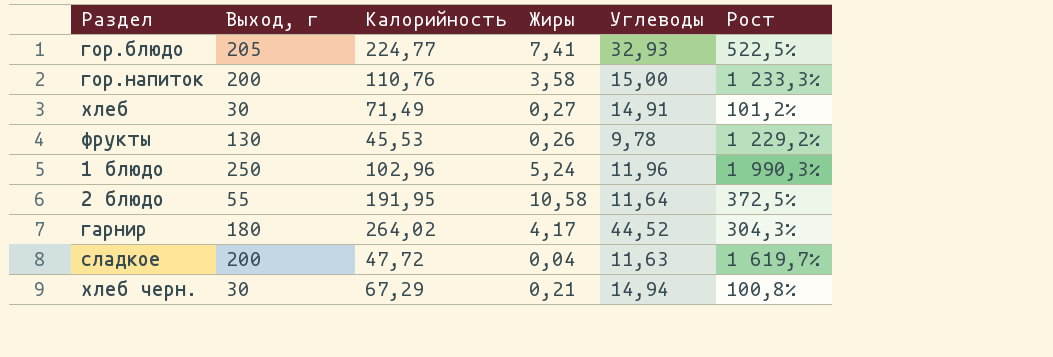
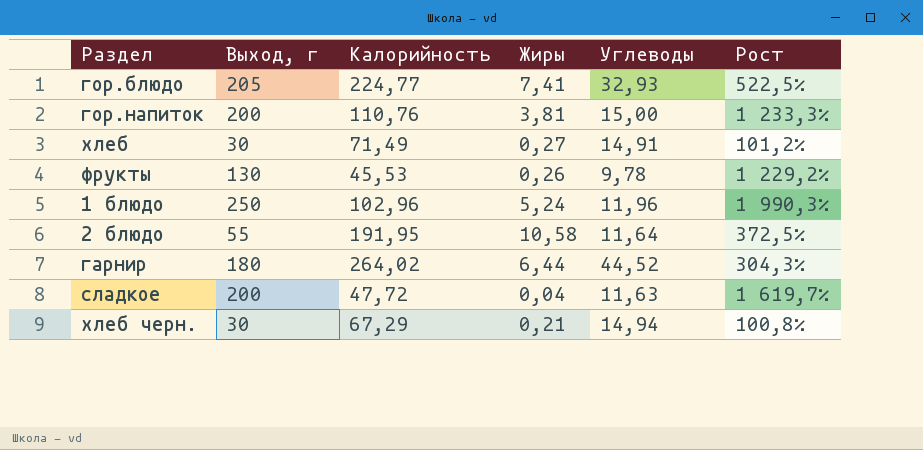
гор.напиток | Жиры: 3,58 -> 3,81
гарнир | Жиры: 4,17 -> 6,44

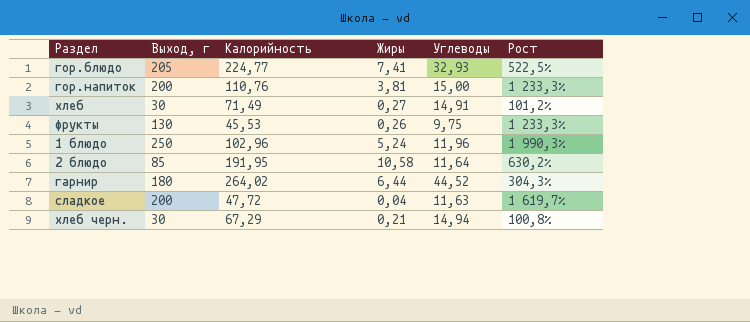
фрукты | Углеводы: 9,78 -> 9,75
фрукты | Рост: 1 229,2% -> 1 233,3%
2 блюдо | Выход, г: 55 -> 85
2 блюдо | Рост: 372,5% -> 630,2%

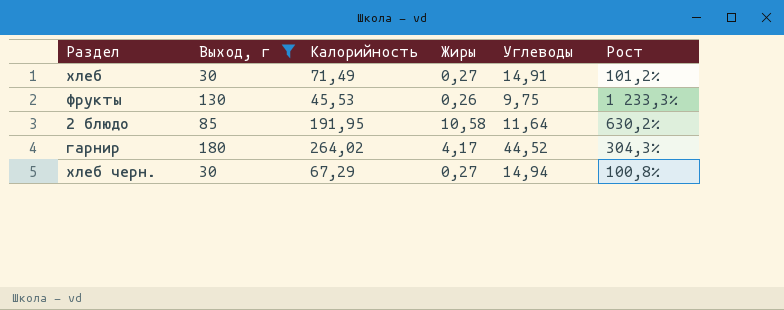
filter: none -> Выход, г <= 180
гарнир | Жиры: 6,44 -> 4,17
хлеб черн. | Жиры: 0,21 -> 0,27

